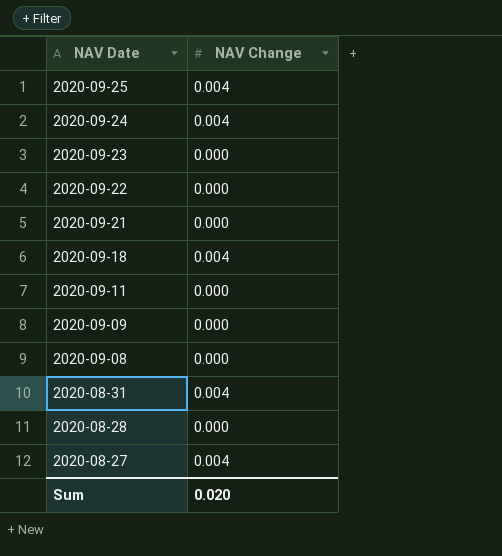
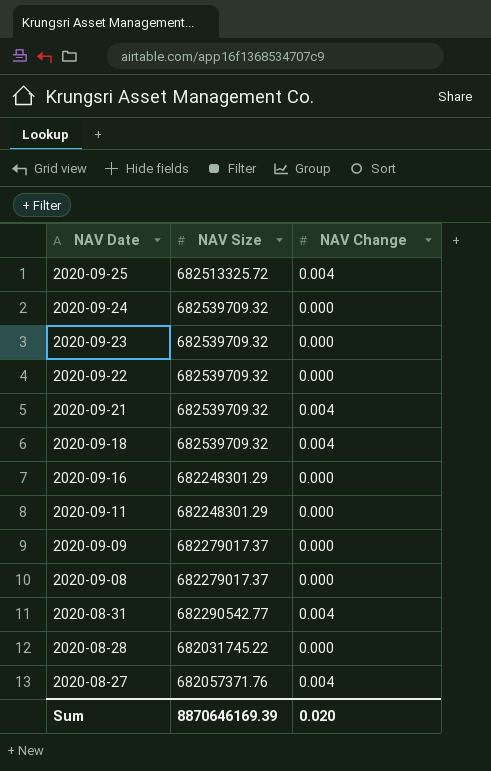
column NAV Size | position: none -> 2
2020-09-24 | NAV Change: 0.004 -> 0.000
2020-09-21 | NAV Change: 0.000 -> 0.004
row 2020-09-16: none -> 682248301.29 | 0.000

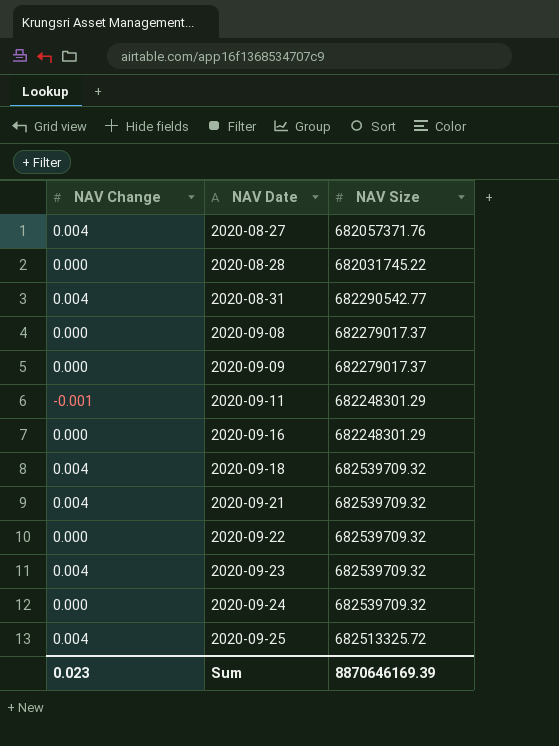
row order: NAV Date descending -> NAV Date ascending
column NAV Change | position: 3 -> 1
2020-09-11 | NAV Change: 0.000 -> -0.001
2020-09-23 | NAV Change: 0.000 -> 0.004
Sum | NAV Change: 0.020 -> 0.023

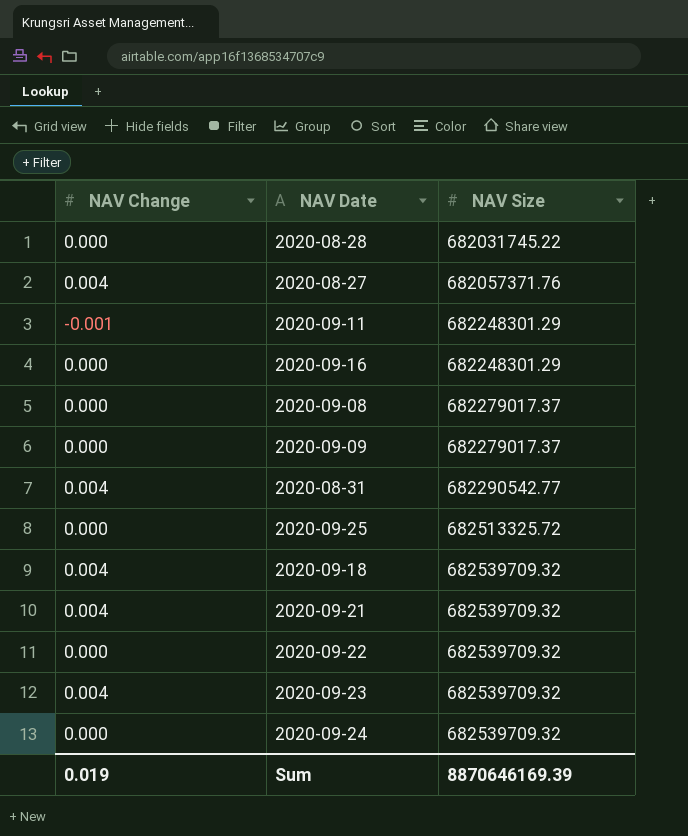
row order: NAV Date ascending -> NAV Size ascending
2020-09-25 | NAV Change: 0.004 -> 0.000
Sum | NAV Change: 0.023 -> 0.019

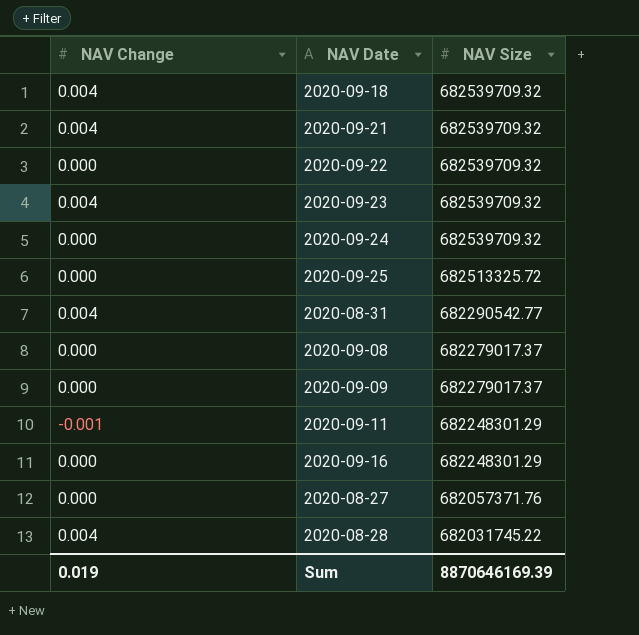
row order: NAV Size ascending -> NAV Size descending
2020-08-27 | NAV Change: 0.004 -> 0.000
2020-08-28 | NAV Change: 0.000 -> 0.004

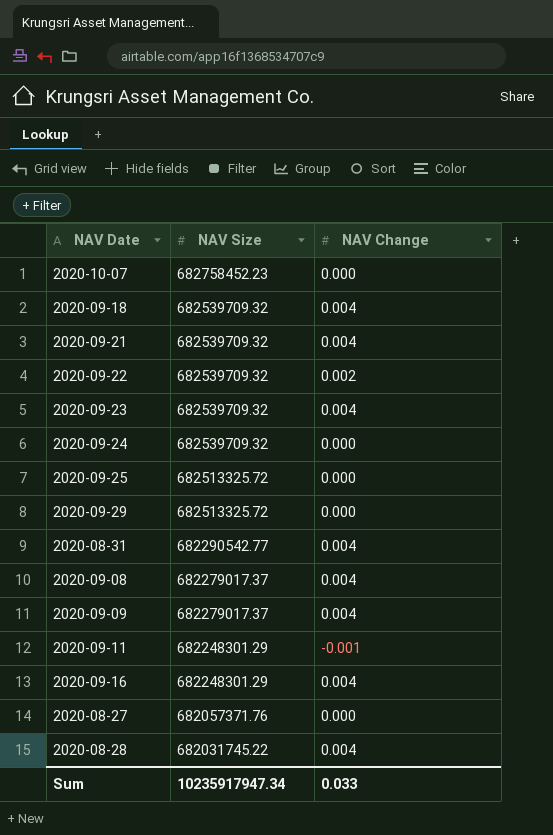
column NAV Change | position: 1 -> 3
row 2020-10-07: none -> 682758452.23 | 0.000
2020-09-22 | NAV Change: 0.000 -> 0.002
row 2020-09-29: none -> 682513325.72 | 0.000
2020-09-08 | NAV Change: 0.000 -> 0.004
2020-09-09 | NAV Change: 0.000 -> 0.004
2020-09-16 | NAV Change: 0.000 -> 0.004
Sum | NAV Size: 8870646169.39 -> 10235917947.34
Sum | NAV Change: 0.019 -> 0.033

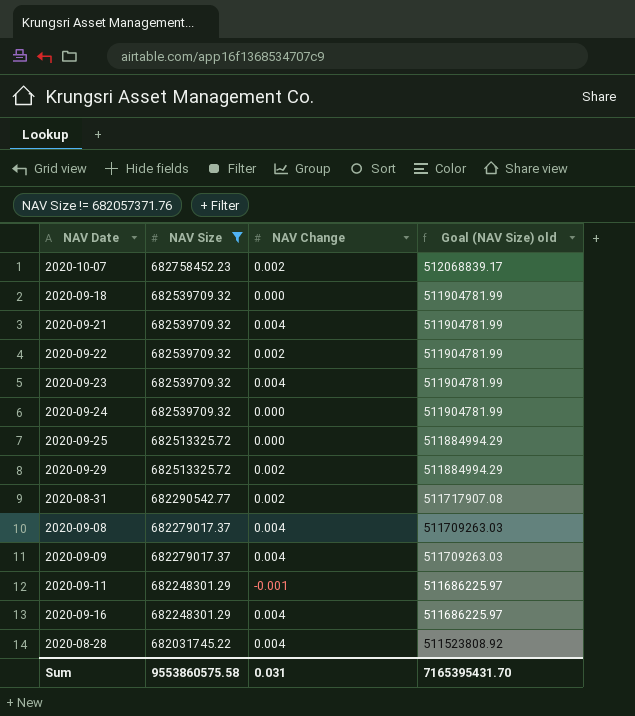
filter: none -> NAV Size != 682057371.76
column Goal (NAV Size) old | formula: none -> [NAV Size] * 0.75
2020-10-07 | NAV Change: 0.000 -> 0.002
2020-09-18 | NAV Change: 0.004 -> 0.000
2020-09-29 | NAV Change: 0.000 -> 0.002
2020-08-31 | NAV Change: 0.004 -> 0.002
Sum | NAV Size: 10235917947.34 -> 9553860575.58
Sum | NAV Change: 0.033 -> 0.031

